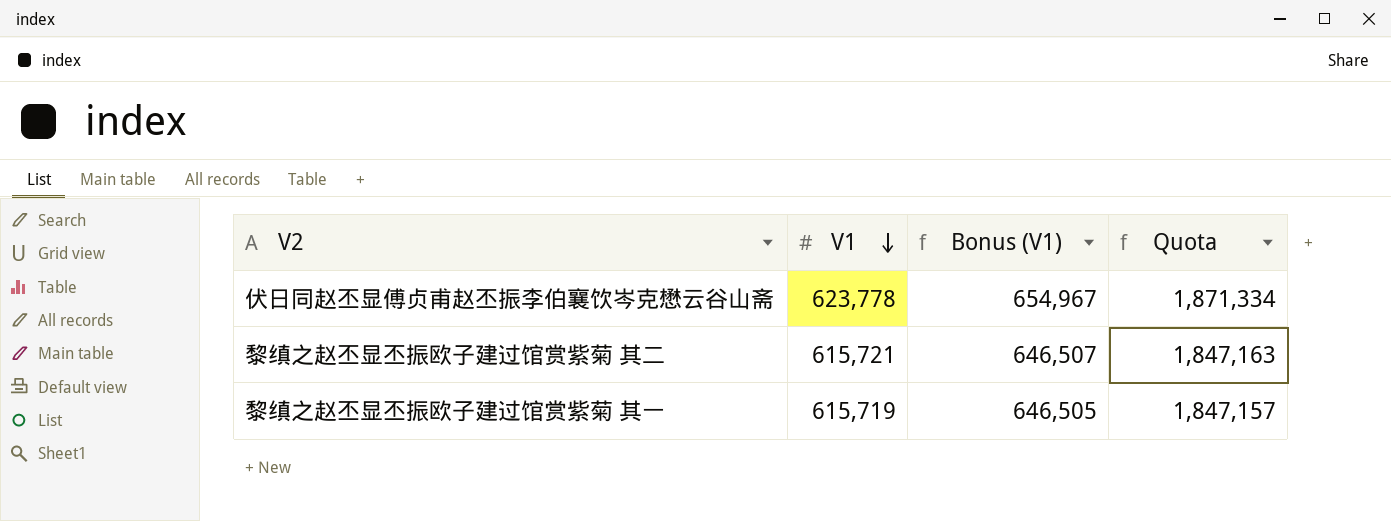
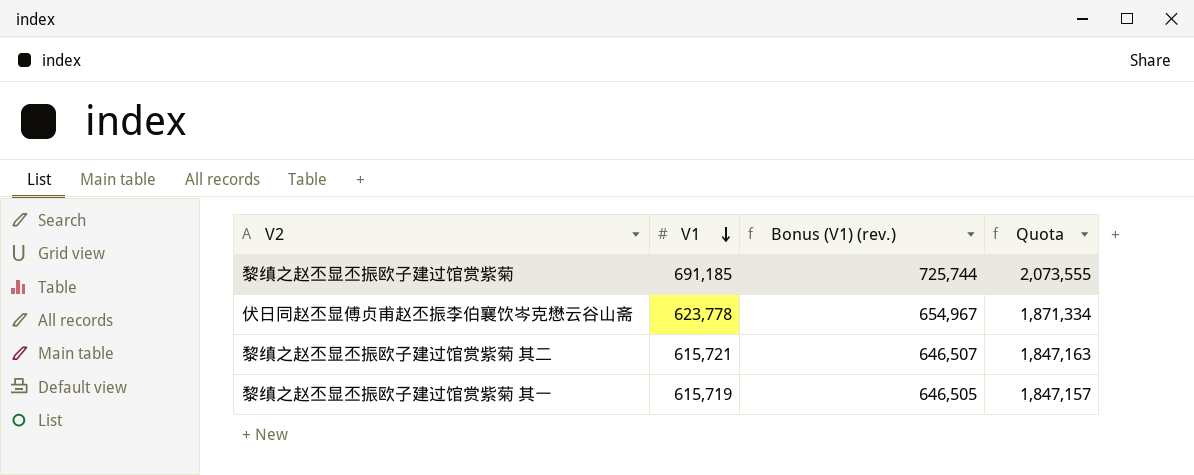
column name: Bonus (V1) -> Bonus (V1) (rev.)
row 黎缜之赵丕显丕振欧子建过馆赏紫菊: none -> 691,185 | 725,744 | 2,073,555

